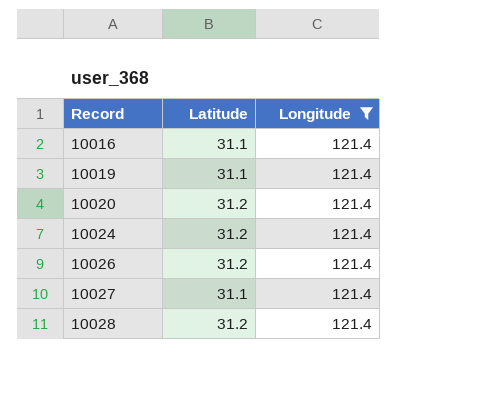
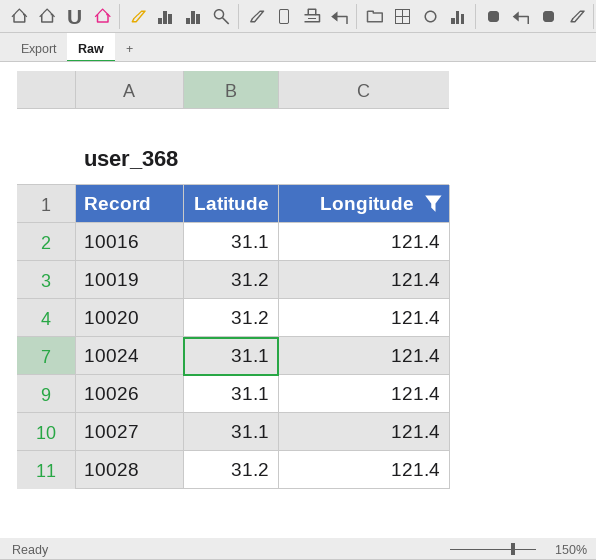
10019 | Latitude: 31.1 -> 31.2
10024 | Latitude: 31.2 -> 31.1
10026 | Latitude: 31.2 -> 31.1

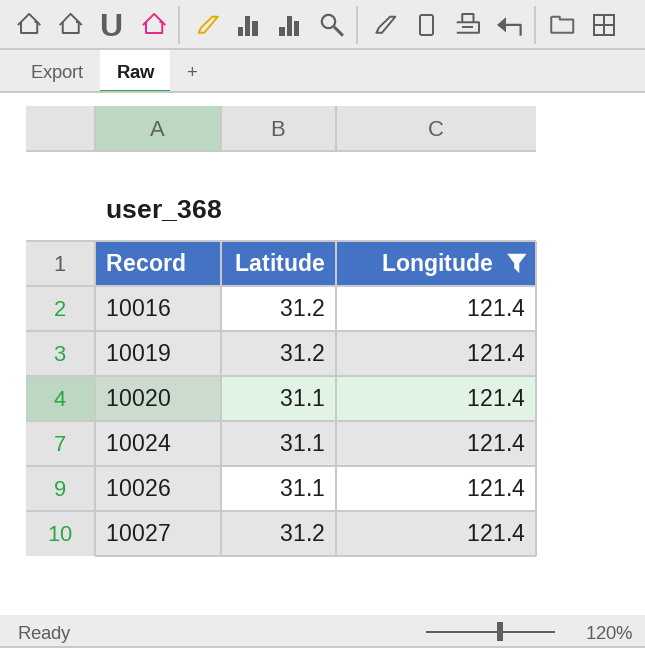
row 10028: 31.2 | 121.4 -> none
10016 | Latitude: 31.1 -> 31.2
10020 | Latitude: 31.2 -> 31.1
10027 | Latitude: 31.1 -> 31.2

